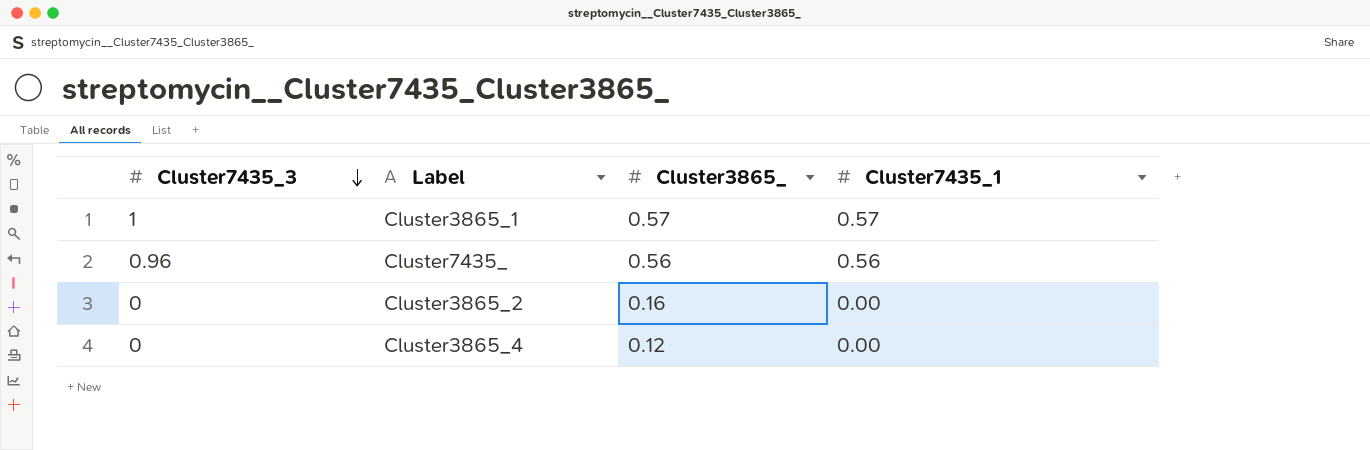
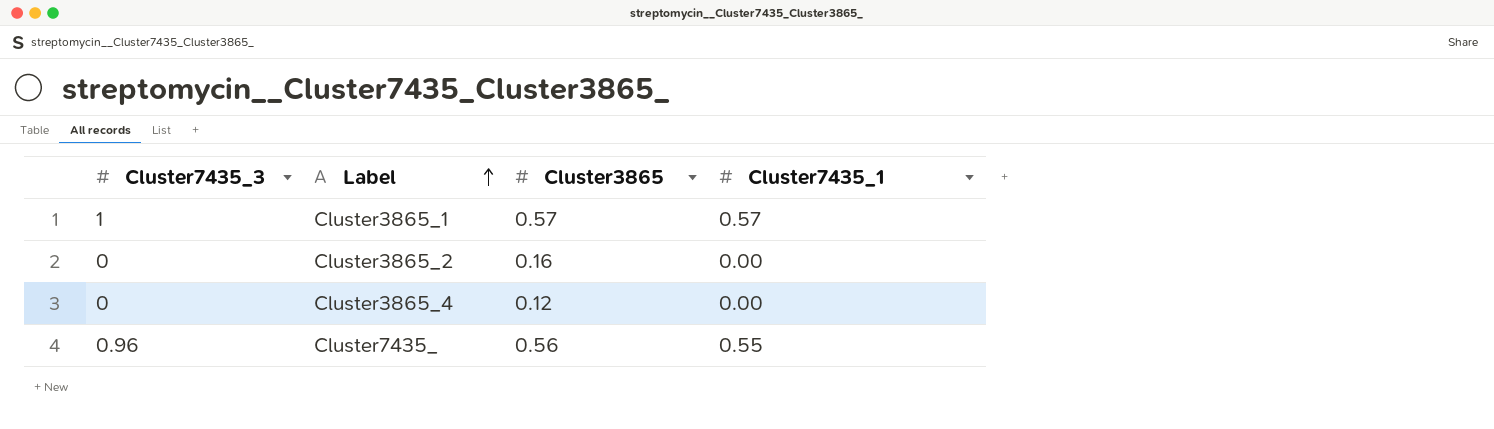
row order: Cluster7435_3 descending -> Label ascending
column name: Cluster3865_ -> Cluster3865
Cluster7435_ | Cluster7435_1: 0.56 -> 0.55

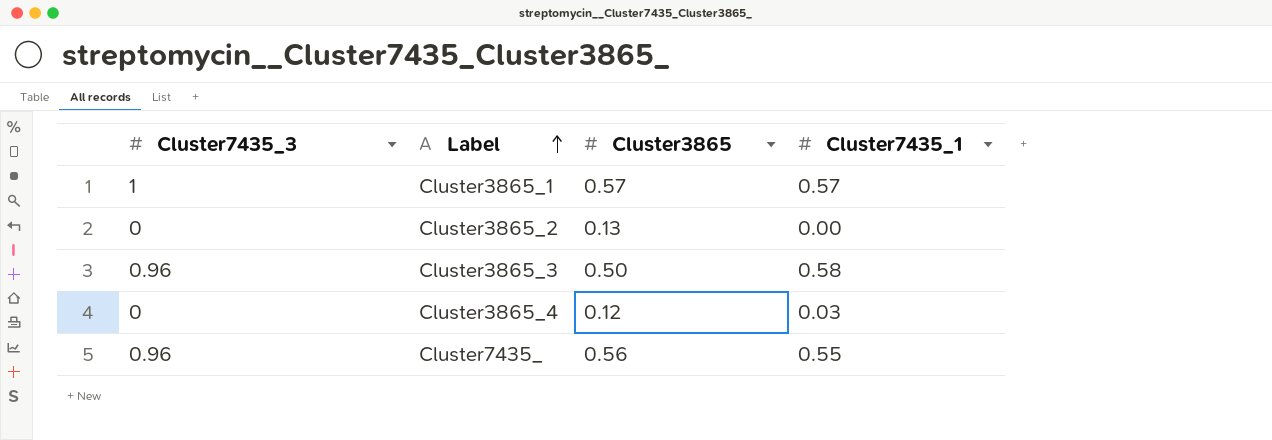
Cluster3865_2 | Cluster3865: 0.16 -> 0.13
row Cluster3865_3: none -> 0.96 | 0.50 | 0.58
Cluster3865_4 | Cluster7435_1: 0.00 -> 0.03

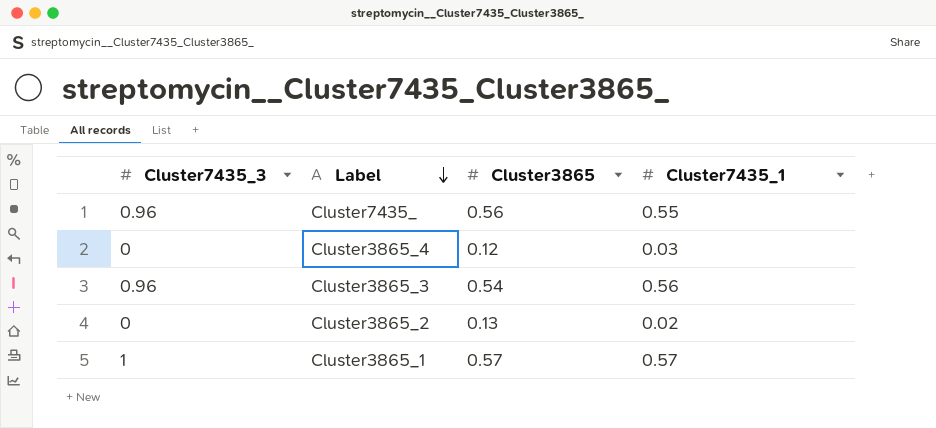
row order: Label ascending -> Label descending
Cluster3865_3 | Cluster3865: 0.50 -> 0.54
Cluster3865_3 | Cluster7435_1: 0.58 -> 0.56
Cluster3865_2 | Cluster7435_1: 0.00 -> 0.02

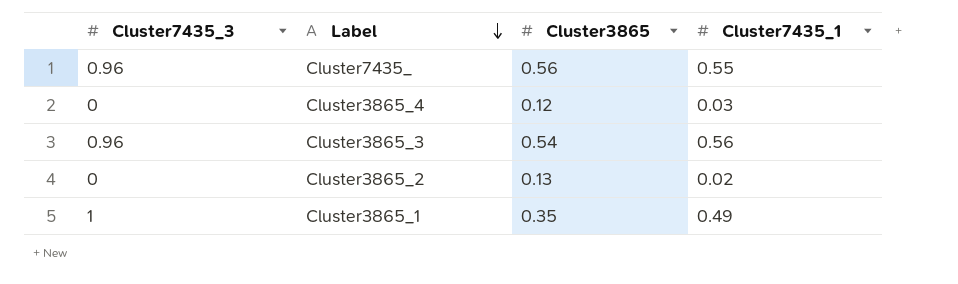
Cluster3865_1 | Cluster3865: 0.57 -> 0.35
Cluster3865_1 | Cluster7435_1: 0.57 -> 0.49

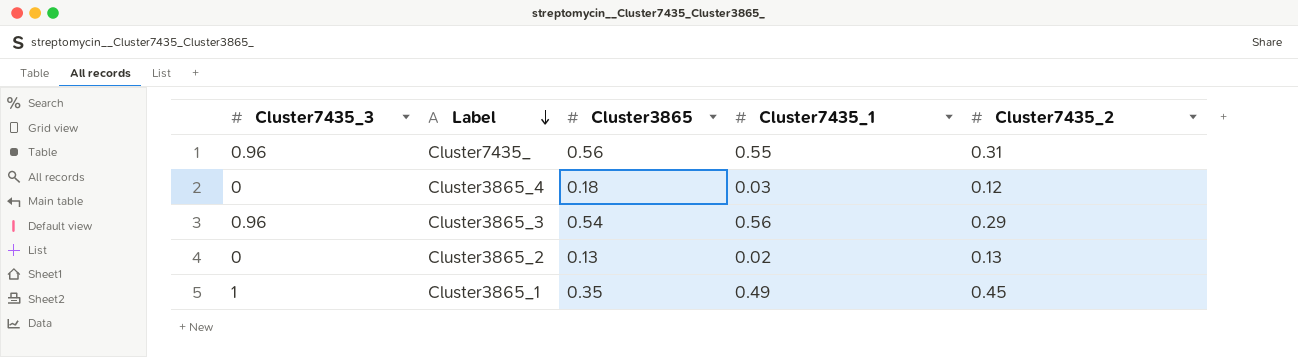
column Cluster7435_2 | position: none -> 5
Cluster3865_4 | Cluster3865: 0.12 -> 0.18

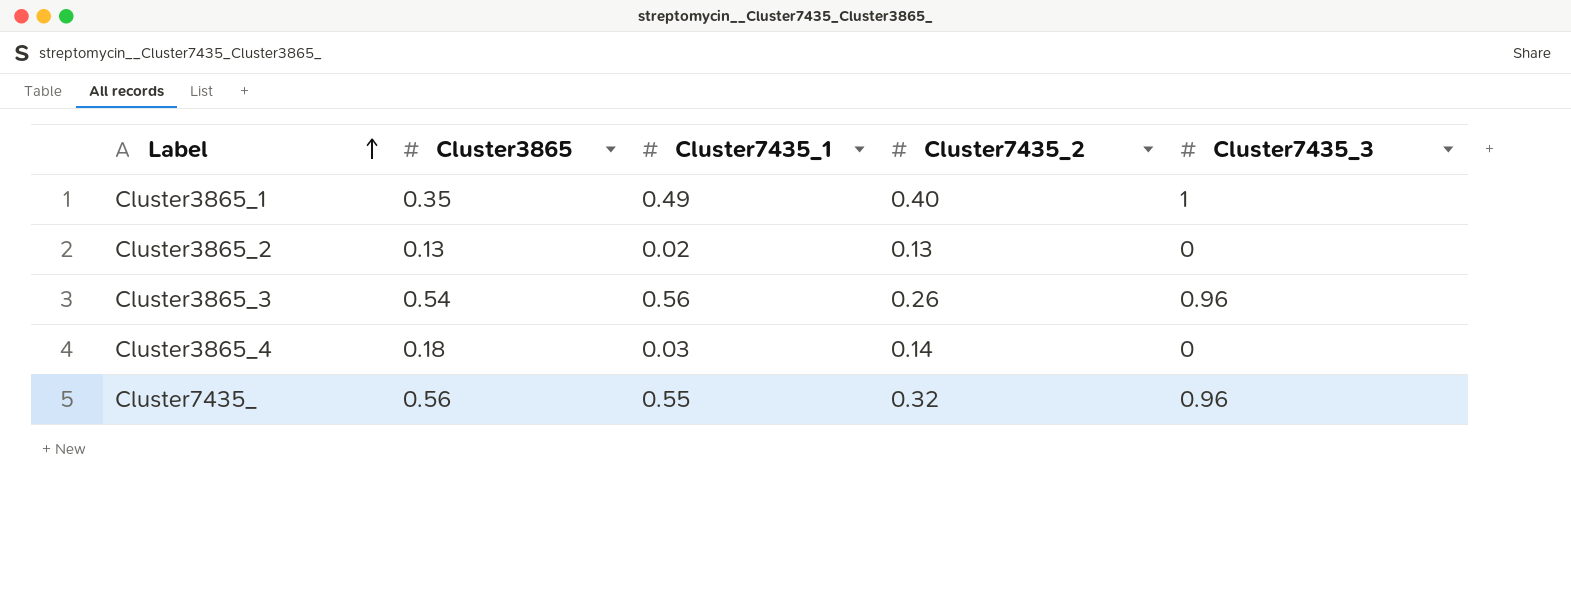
row order: Label descending -> Label ascending
column Cluster7435_3 | position: 1 -> 5
Cluster3865_1 | Cluster7435_2: 0.45 -> 0.40
Cluster3865_3 | Cluster7435_2: 0.29 -> 0.26
Cluster3865_4 | Cluster7435_2: 0.12 -> 0.14
Cluster7435_ | Cluster7435_2: 0.31 -> 0.32

